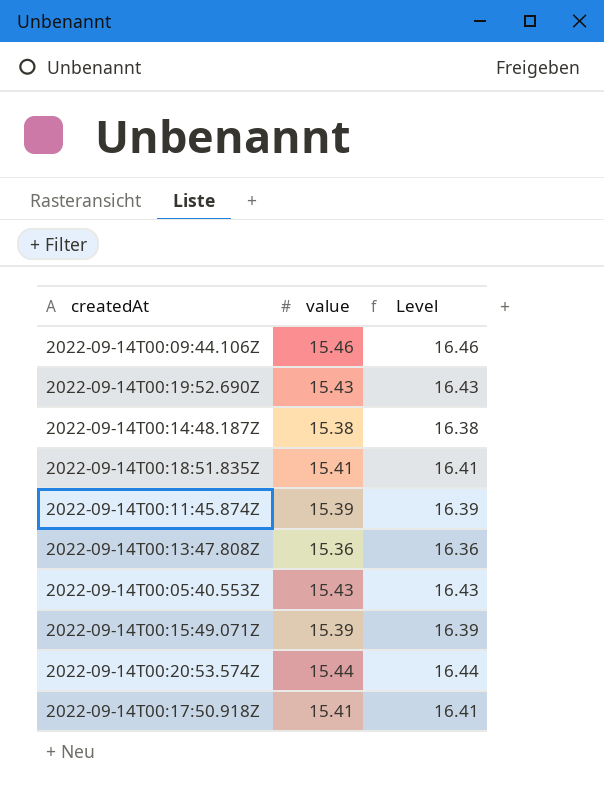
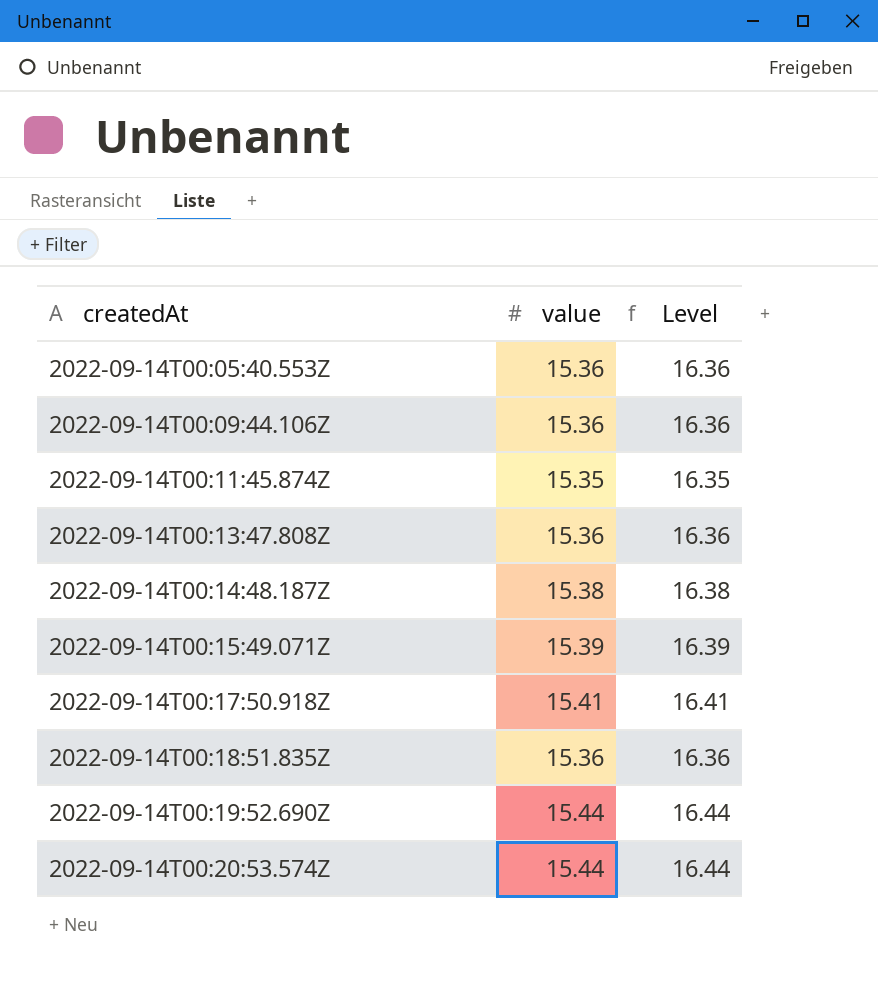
row order: none -> createdAt ascending
2022-09-14T00:05:40.553Z | value: 15.43 -> 15.36
2022-09-14T00:05:40.553Z | Level: 16.43 -> 16.36
2022-09-14T00:09:44.106Z | value: 15.46 -> 15.36
2022-09-14T00:09:44.106Z | Level: 16.46 -> 16.36
2022-09-14T00:11:45.874Z | value: 15.39 -> 15.35
2022-09-14T00:11:45.874Z | Level: 16.39 -> 16.35
2022-09-14T00:18:51.835Z | value: 15.41 -> 15.36
2022-09-14T00:18:51.835Z | Level: 16.41 -> 16.36
2022-09-14T00:19:52.690Z | value: 15.43 -> 15.44
2022-09-14T00:19:52.690Z | Level: 16.43 -> 16.44

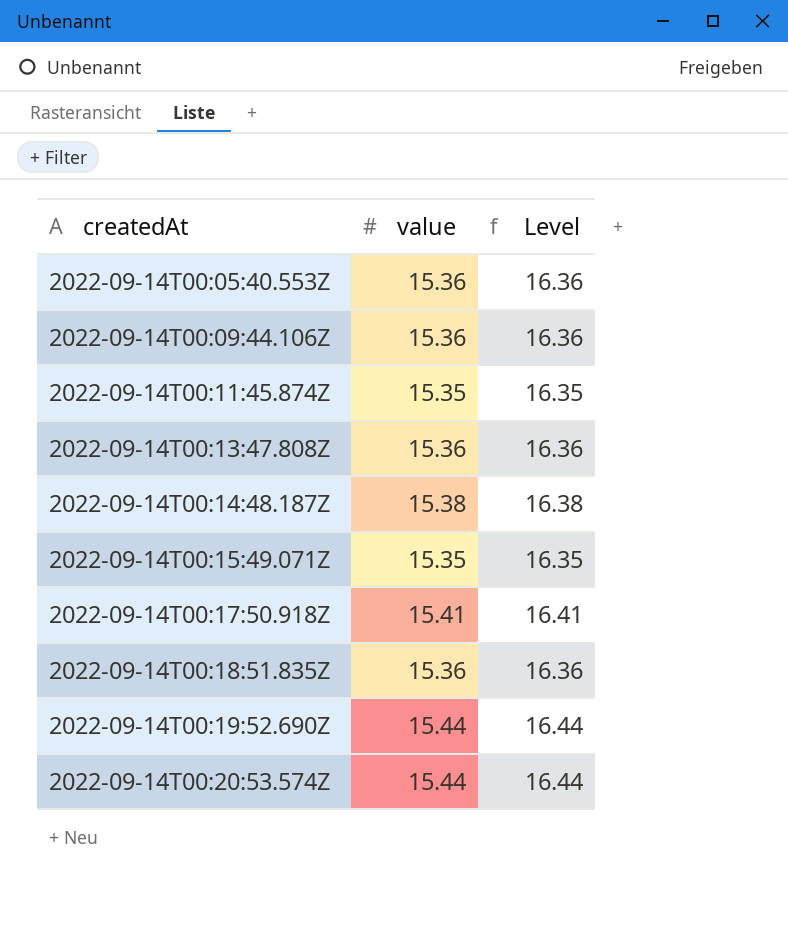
2022-09-14T00:15:49.071Z | value: 15.39 -> 15.35
2022-09-14T00:15:49.071Z | Level: 16.39 -> 16.35

